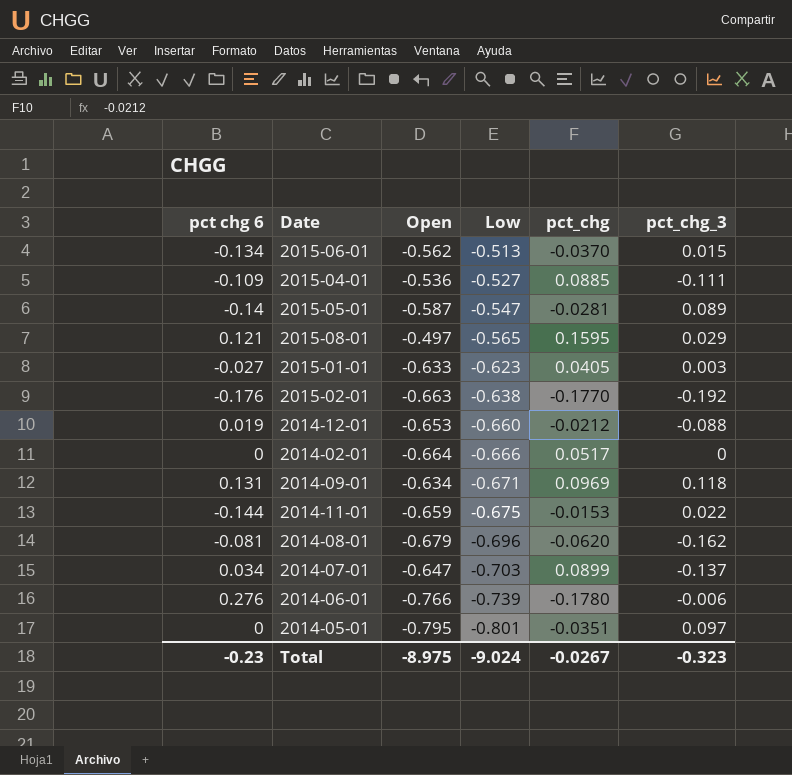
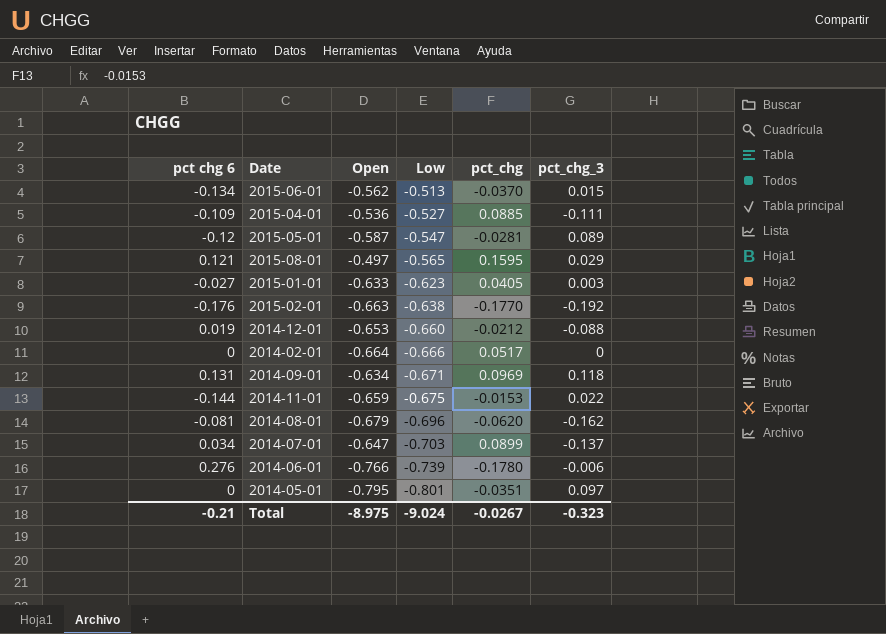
2015-05-01 | pct chg 6: -0.14 -> -0.12
Total | pct chg 6: -0.23 -> -0.21

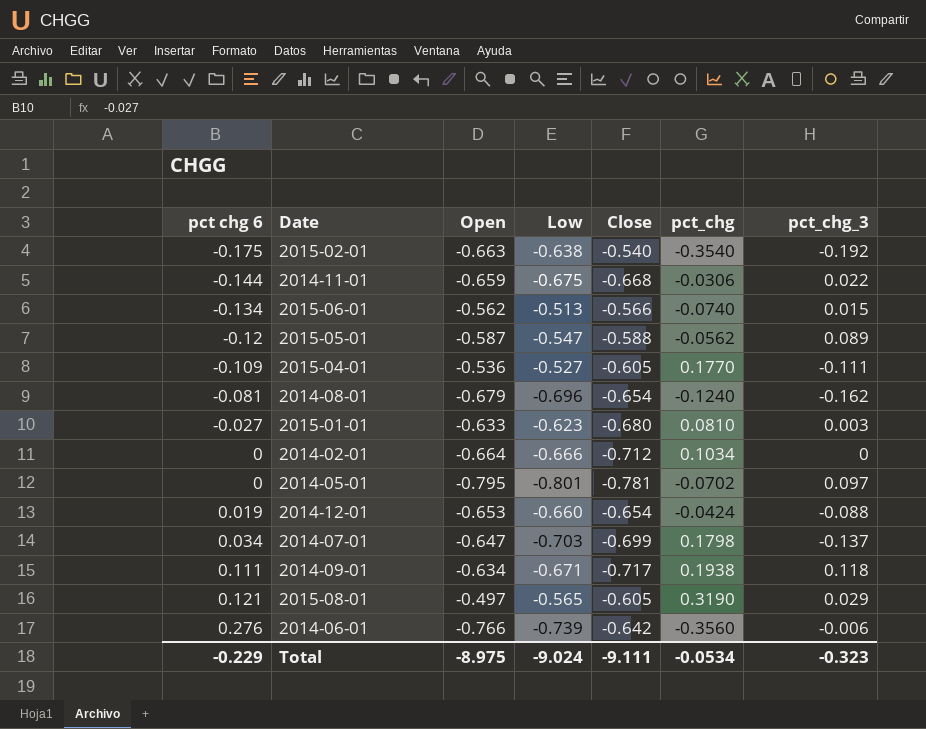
row order: Low descending -> pct chg 6 ascending
column Close | position: none -> 5
2015-02-01 | pct chg 6: -0.176 -> -0.175
2015-02-01 | pct_chg: -0.1770 -> -0.3540
2014-11-01 | pct_chg: -0.0153 -> -0.0306
2015-06-01 | pct_chg: -0.0370 -> -0.0740
2015-05-01 | pct_chg: -0.0281 -> -0.0562
2015-04-01 | pct_chg: 0.0885 -> 0.1770
2014-08-01 | pct_chg: -0.0620 -> -0.1240
2015-01-01 | pct_chg: 0.0405 -> 0.0810
2014-02-01 | pct_chg: 0.0517 -> 0.1034
2014-05-01 | pct_chg: -0.0351 -> -0.0702
2014-12-01 | pct_chg: -0.0212 -> -0.0424
2014-07-01 | pct_chg: 0.0899 -> 0.1798
2014-09-01 | pct chg 6: 0.131 -> 0.111
2014-09-01 | pct_chg: 0.0969 -> 0.1938
2015-08-01 | pct_chg: 0.1595 -> 0.3190
2014-06-01 | pct_chg: -0.1780 -> -0.3560
Total | pct chg 6: -0.21 -> -0.229
Total | pct_chg: -0.0267 -> -0.0534

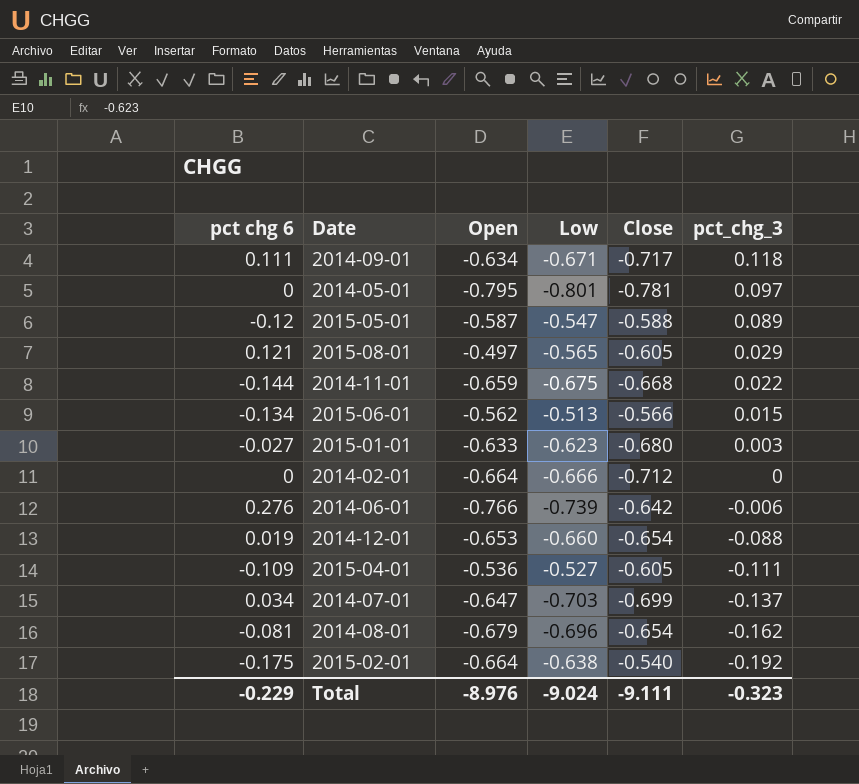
row order: pct chg 6 ascending -> pct_chg_3 descending
column pct_chg | position: 6 -> none
2015-02-01 | Open: -0.663 -> -0.664
Total | Open: -8.975 -> -8.976

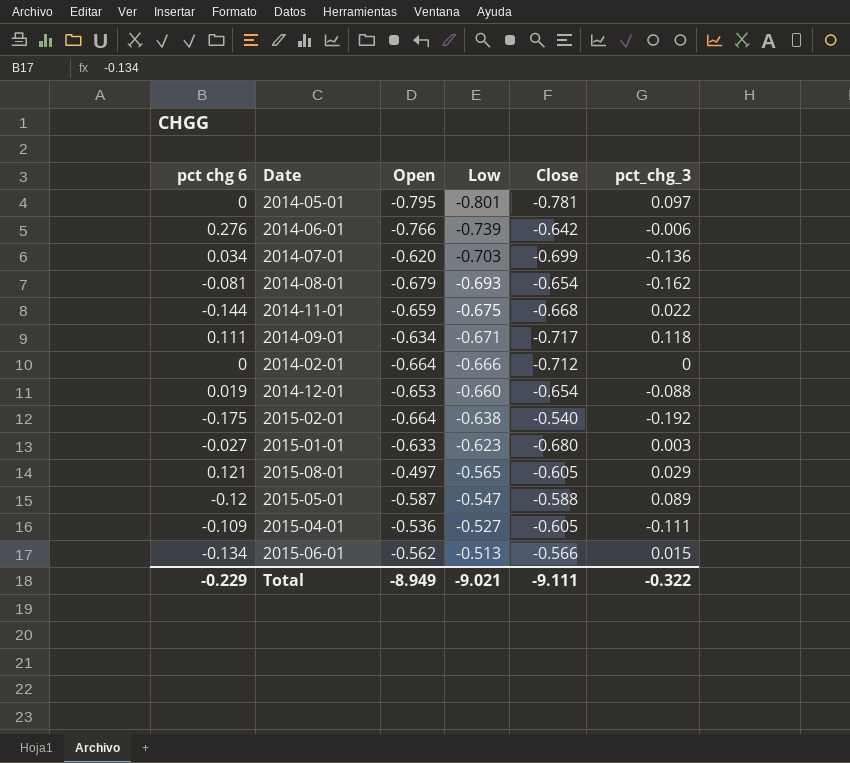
row order: pct_chg_3 descending -> Low ascending
2014-07-01 | Open: -0.647 -> -0.620
2014-07-01 | pct_chg_3: -0.137 -> -0.136
2014-08-01 | Low: -0.696 -> -0.693
Total | Open: -8.976 -> -8.949
Total | Low: -9.024 -> -9.021
Total | pct_chg_3: -0.323 -> -0.322

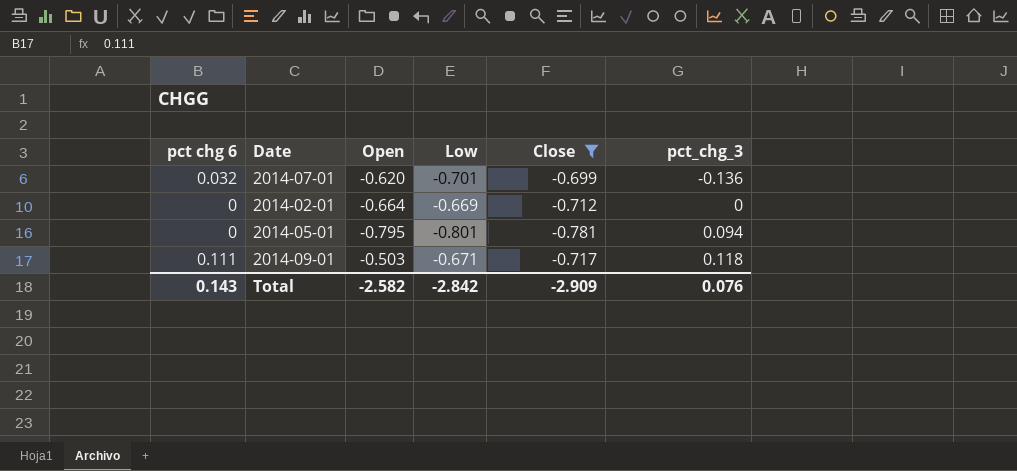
filter: none -> Close <= -0.699
row order: Low ascending -> pct_chg_3 ascending
2014-07-01 | pct chg 6: 0.034 -> 0.032
2014-07-01 | Low: -0.703 -> -0.701
2014-02-01 | Low: -0.666 -> -0.669
2014-05-01 | pct_chg_3: 0.097 -> 0.094
2014-09-01 | Open: -0.634 -> -0.503
Total | pct chg 6: -0.229 -> 0.143
Total | Open: -8.949 -> -2.582
Total | Low: -9.021 -> -2.842
Total | Close: -9.111 -> -2.909
Total | pct_chg_3: -0.322 -> 0.076

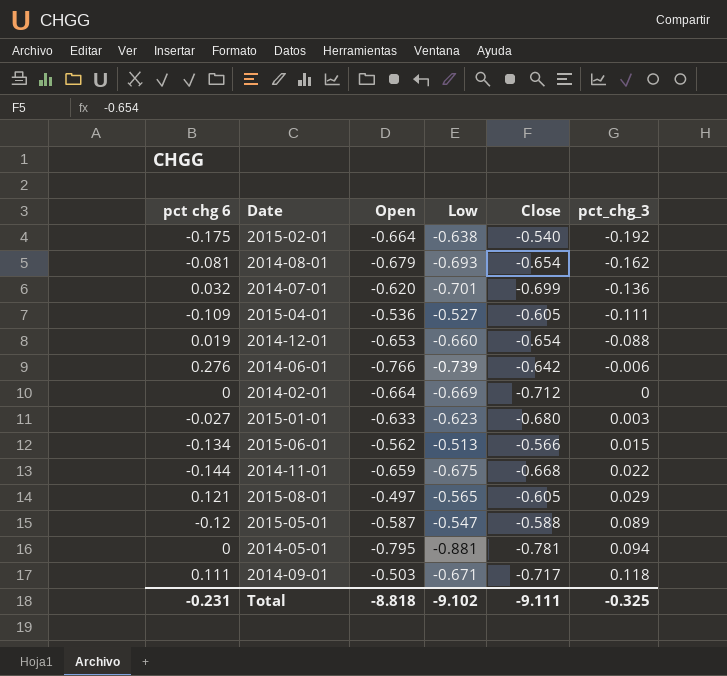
filter: Close <= -0.699 -> none
2014-05-01 | Low: -0.801 -> -0.881
Total | pct chg 6: 0.143 -> -0.231
Total | Open: -2.582 -> -8.818
Total | Low: -2.842 -> -9.102
Total | Close: -2.909 -> -9.111
Total | pct_chg_3: 0.076 -> -0.325

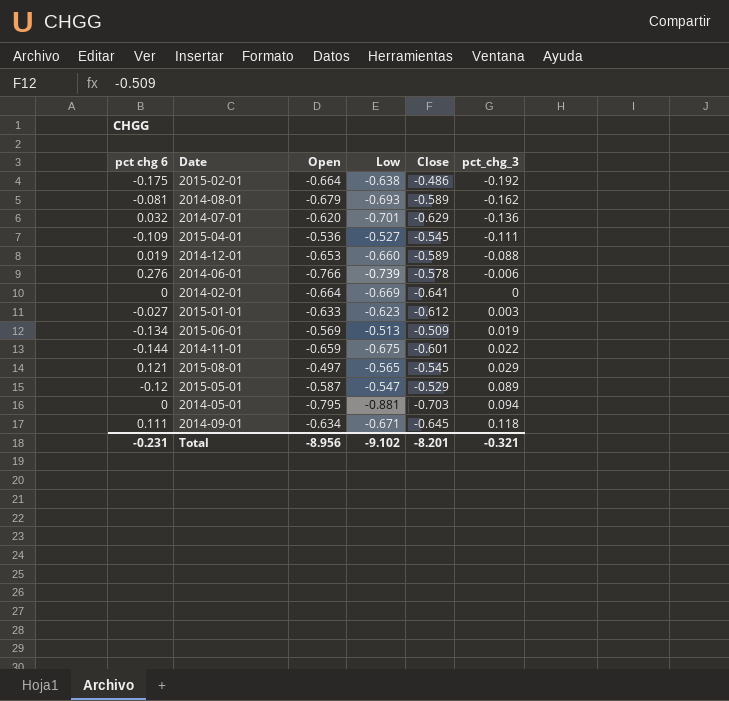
2015-02-01 | Close: -0.540 -> -0.486
2014-08-01 | Close: -0.654 -> -0.589
2014-07-01 | Close: -0.699 -> -0.629
2015-04-01 | Close: -0.605 -> -0.545
2014-12-01 | Close: -0.654 -> -0.589
2014-06-01 | Close: -0.642 -> -0.578
2014-02-01 | Close: -0.712 -> -0.641
2015-01-01 | Close: -0.680 -> -0.612
2015-06-01 | Open: -0.562 -> -0.569
2015-06-01 | Close: -0.566 -> -0.509
2015-06-01 | pct_chg_3: 0.015 -> 0.019
2014-11-01 | Close: -0.668 -> -0.601
2015-08-01 | Close: -0.605 -> -0.545
2015-05-01 | Close: -0.588 -> -0.529
2014-05-01 | Close: -0.781 -> -0.703
2014-09-01 | Open: -0.503 -> -0.634
2014-09-01 | Close: -0.717 -> -0.645
Total | Open: -8.818 -> -8.956
Total | Close: -9.111 -> -8.201
Total | pct_chg_3: -0.325 -> -0.321

